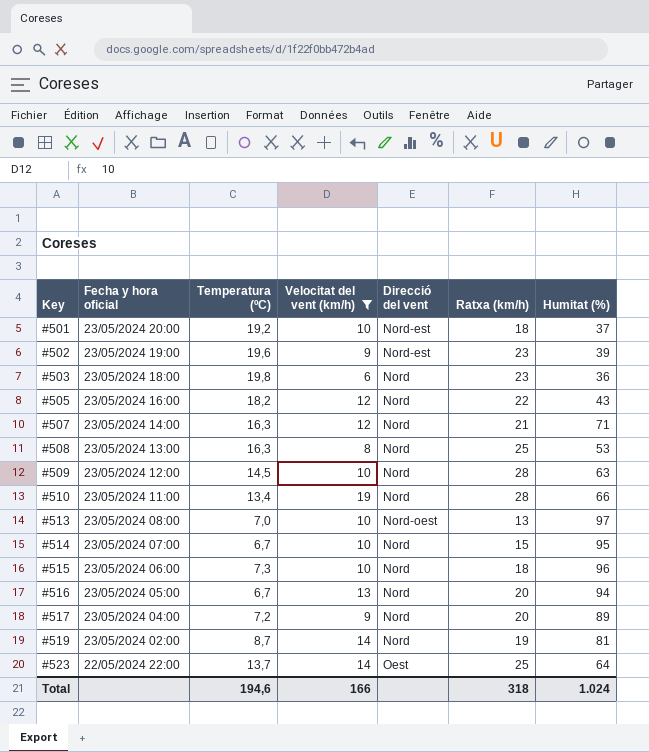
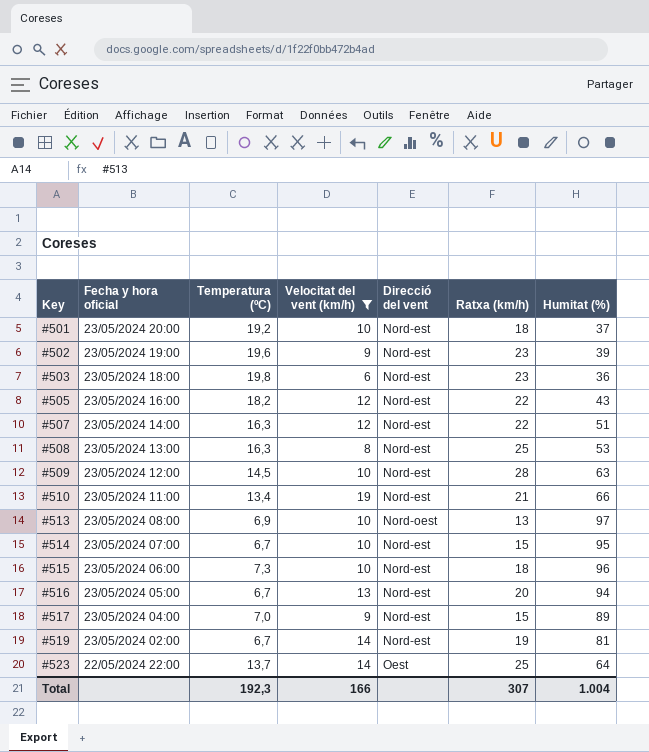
#503 | Direcció del vent: Nord -> Nord-est
#505 | Direcció del vent: Nord -> Nord-est
#507 | Direcció del vent: Nord -> Nord-est
#507 | Ratxa (km/h): 21 -> 22
#507 | Humitat (%): 71 -> 51
#508 | Direcció del vent: Nord -> Nord-est
#509 | Direcció del vent: Nord -> Nord-est
#510 | Direcció del vent: Nord -> Nord-est
#510 | Ratxa (km/h): 28 -> 21
#513 | Temperatura (ºC): 7,0 -> 6,9
#514 | Direcció del vent: Nord -> Nord-est
#515 | Direcció del vent: Nord -> Nord-est
#516 | Direcció del vent: Nord -> Nord-est
#517 | Temperatura (ºC): 7,2 -> 7,0
#517 | Direcció del vent: Nord -> Nord-est
#517 | Ratxa (km/h): 20 -> 15
#519 | Temperatura (ºC): 8,7 -> 6,7
#519 | Direcció del vent: Nord -> Nord-est
Total | Temperatura (ºC): 194,6 -> 192,3
Total | Ratxa (km/h): 318 -> 307
Total | Humitat (%): 1.024 -> 1.004

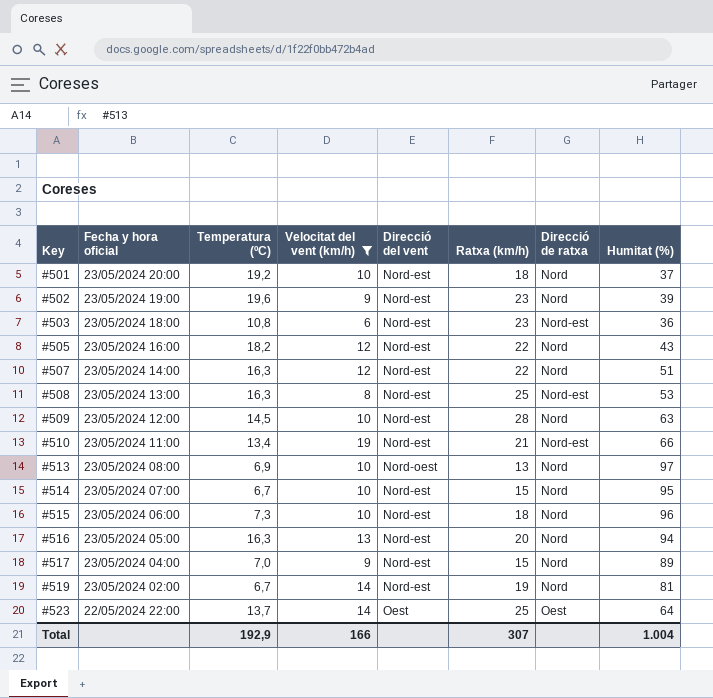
column Direcció de ratxa | position: none -> 7
#503 | Temperatura (ºC): 19,8 -> 10,8
#516 | Temperatura (ºC): 6,7 -> 16,3
Total | Temperatura (ºC): 192,3 -> 192,9

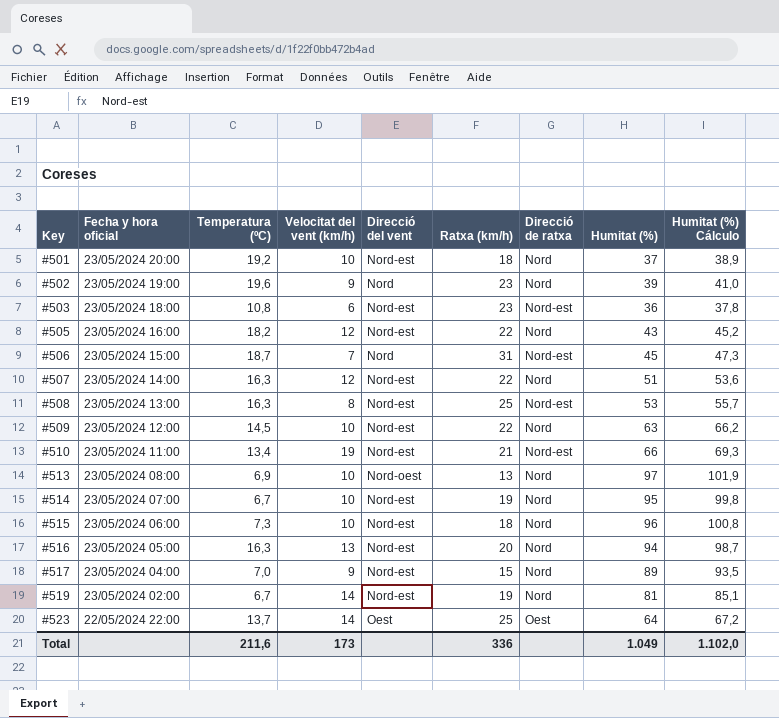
filter: Velocitat del vent (km/h) != 7 -> none
column Humitat (%) Cálculo | formula: none -> [Humitat (%)] * 1,05
#502 | Direcció del vent: Nord-est -> Nord
#509 | Ratxa (km/h): 28 -> 22
#514 | Ratxa (km/h): 15 -> 19
Total | Temperatura (ºC): 192,9 -> 211,6
Total | Velocitat del vent (km/h): 166 -> 173
Total | Ratxa (km/h): 307 -> 336
Total | Humitat (%): 1.004 -> 1.049

